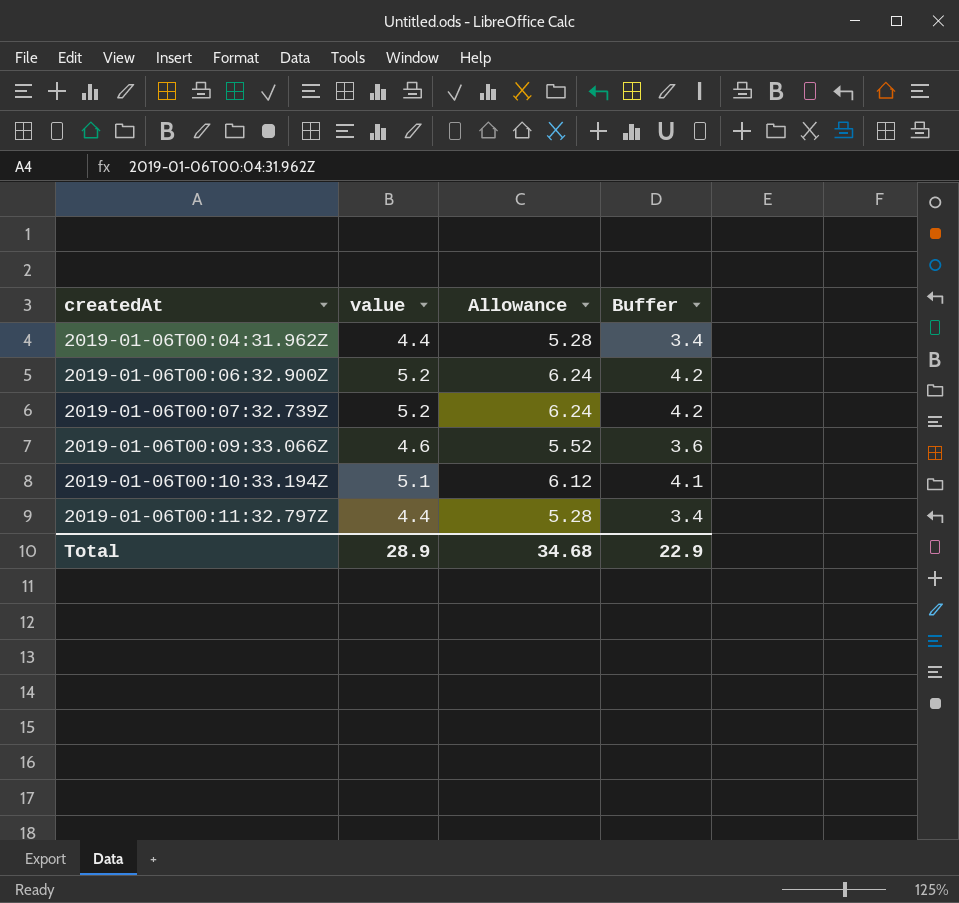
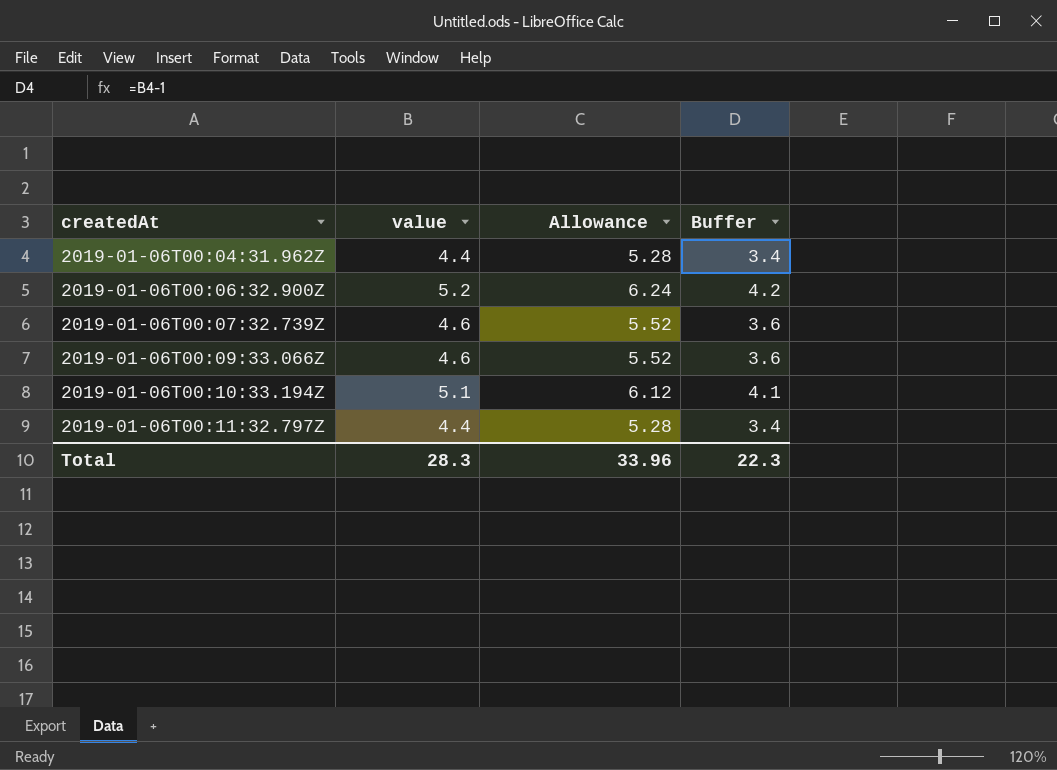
2019-01-06T00:07:32.739Z | value: 5.2 -> 4.6
2019-01-06T00:07:32.739Z | Allowance: 6.24 -> 5.52
2019-01-06T00:07:32.739Z | Buffer: 4.2 -> 3.6
Total | value: 28.9 -> 28.3
Total | Allowance: 34.68 -> 33.96
Total | Buffer: 22.9 -> 22.3

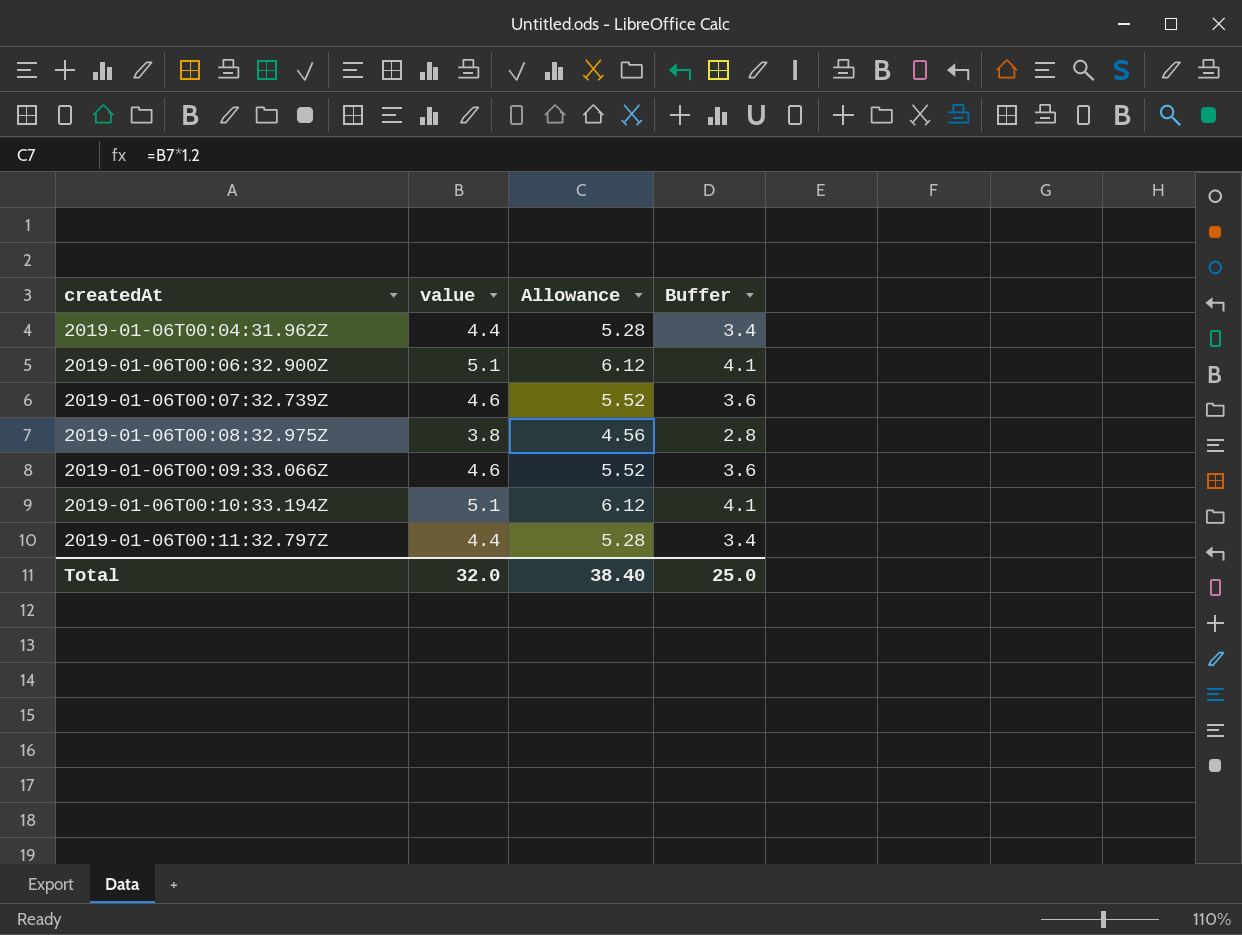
2019-01-06T00:06:32.900Z | value: 5.2 -> 5.1
2019-01-06T00:06:32.900Z | Allowance: 6.24 -> 6.12
2019-01-06T00:06:32.900Z | Buffer: 4.2 -> 4.1
row 2019-01-06T00:08:32.975Z: none -> 3.8 | 4.56 | 2.8
Total | value: 28.3 -> 32.0
Total | Allowance: 33.96 -> 38.40
Total | Buffer: 22.3 -> 25.0

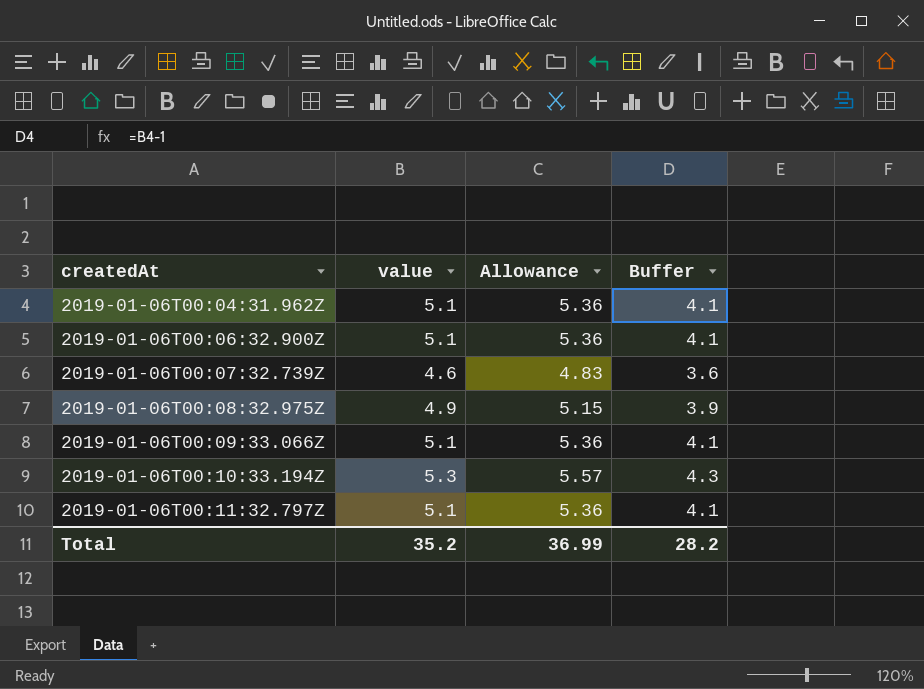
column Allowance | formula: [value] * 1.2 -> [value] * 1.05
2019-01-06T00:04:31.962Z | value: 4.4 -> 5.1
2019-01-06T00:04:31.962Z | Buffer: 3.4 -> 4.1
2019-01-06T00:08:32.975Z | value: 3.8 -> 4.9
2019-01-06T00:08:32.975Z | Buffer: 2.8 -> 3.9
2019-01-06T00:09:33.066Z | value: 4.6 -> 5.1
2019-01-06T00:09:33.066Z | Buffer: 3.6 -> 4.1
2019-01-06T00:10:33.194Z | value: 5.1 -> 5.3
2019-01-06T00:10:33.194Z | Buffer: 4.1 -> 4.3
2019-01-06T00:11:32.797Z | value: 4.4 -> 5.1
2019-01-06T00:11:32.797Z | Buffer: 3.4 -> 4.1
Total | value: 32.0 -> 35.2
Total | Allowance: 38.40 -> 36.99
Total | Buffer: 25.0 -> 28.2

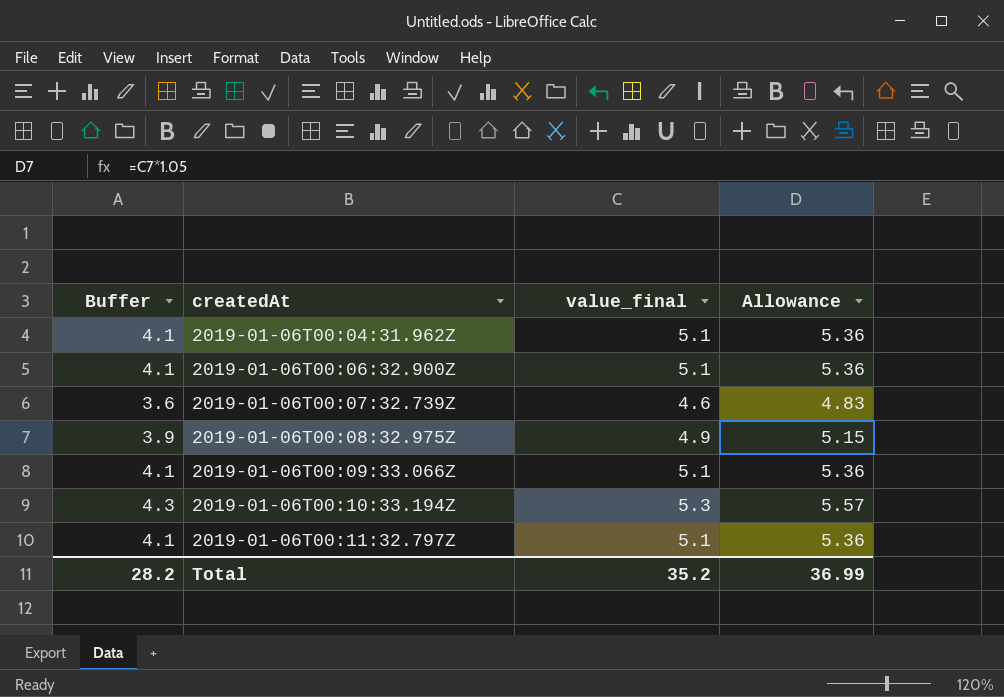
column Buffer | position: 4 -> 1
column name: value -> value_final

